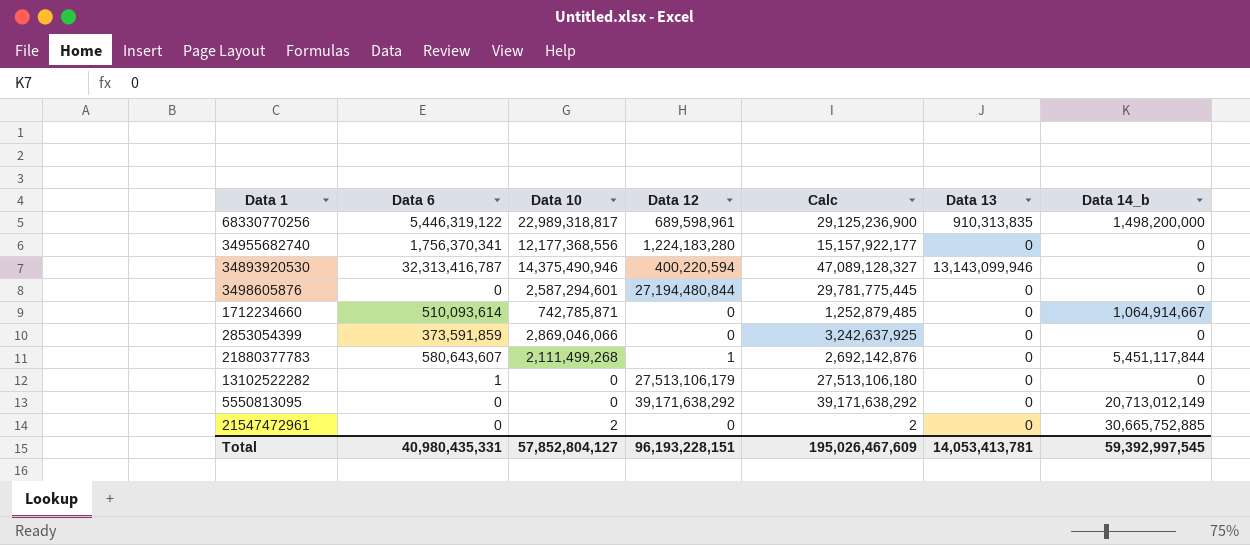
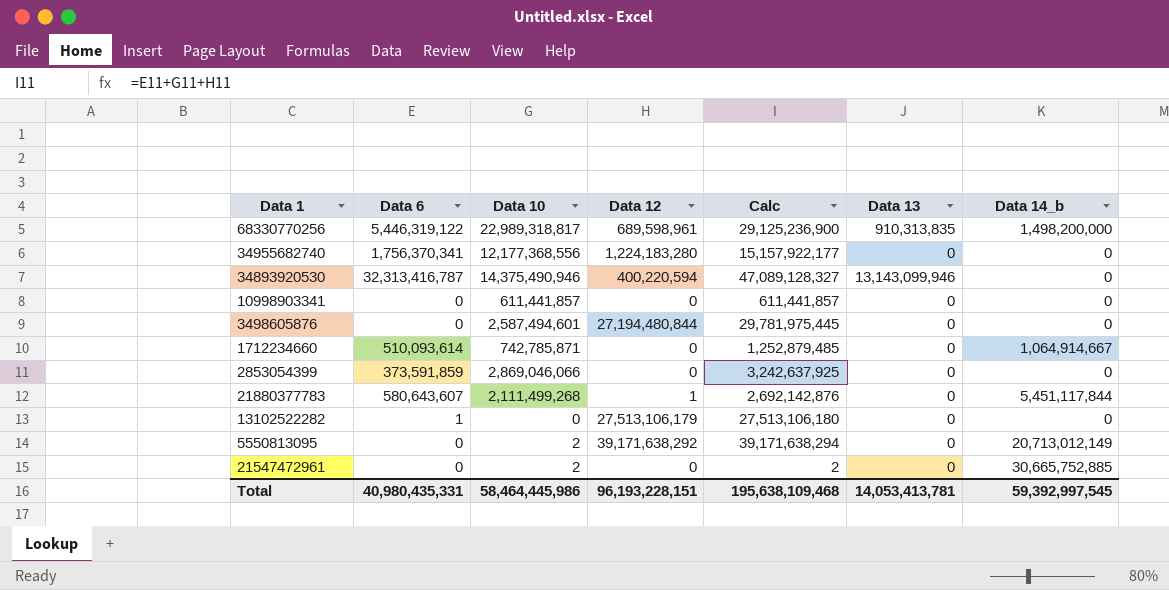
row 10998903341: none -> 0 | 611,441,857 | 0 | 611,441,857 | 0 | 0
3498605876 | Data 10: 2,587,294,601 -> 2,587,494,601
3498605876 | Calc: 29,781,775,445 -> 29,781,975,445
5550813095 | Data 10: 0 -> 2
5550813095 | Calc: 39,171,638,292 -> 39,171,638,294
Total | Data 10: 57,852,804,127 -> 58,464,445,986
Total | Calc: 195,026,467,609 -> 195,638,109,468

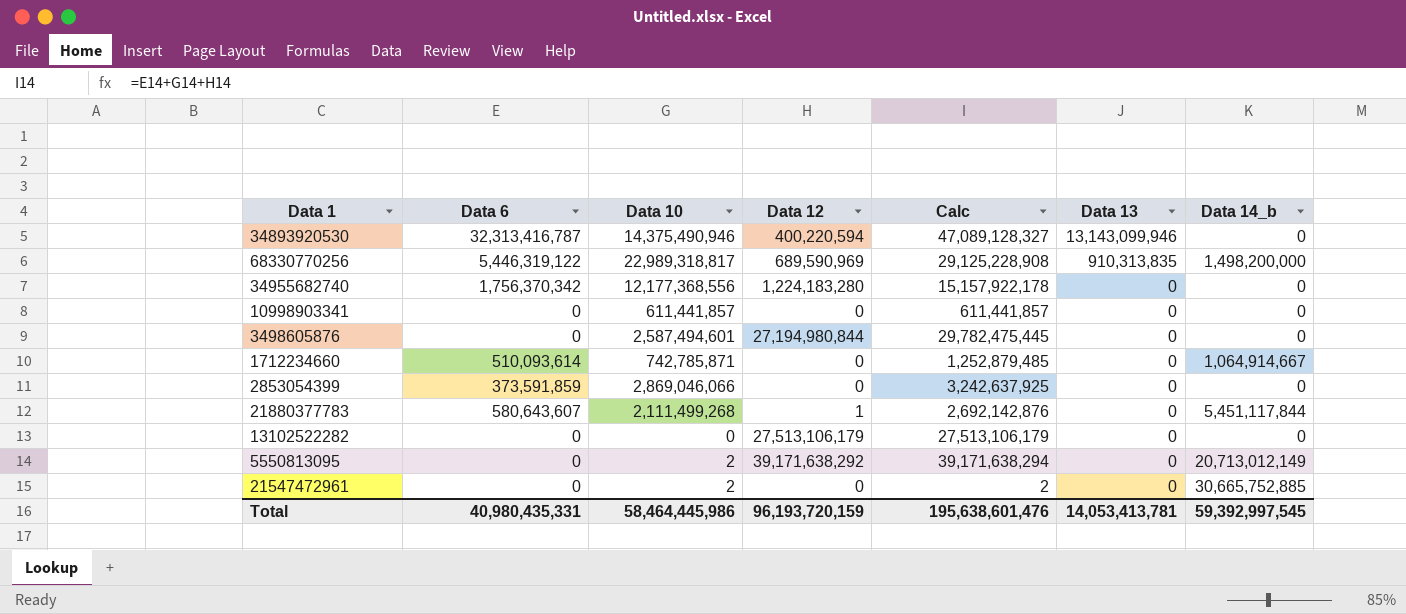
row order: none -> Data 13 descending
68330770256 | Data 12: 689,598,961 -> 689,590,969
68330770256 | Calc: 29,125,236,900 -> 29,125,228,908
34955682740 | Data 6: 1,756,370,341 -> 1,756,370,342
34955682740 | Calc: 15,157,922,177 -> 15,157,922,178
3498605876 | Data 12: 27,194,480,844 -> 27,194,980,844
3498605876 | Calc: 29,781,975,445 -> 29,782,475,445
13102522282 | Data 6: 1 -> 0
13102522282 | Calc: 27,513,106,180 -> 27,513,106,179
Total | Data 12: 96,193,228,151 -> 96,193,720,159
Total | Calc: 195,638,109,468 -> 195,638,601,476

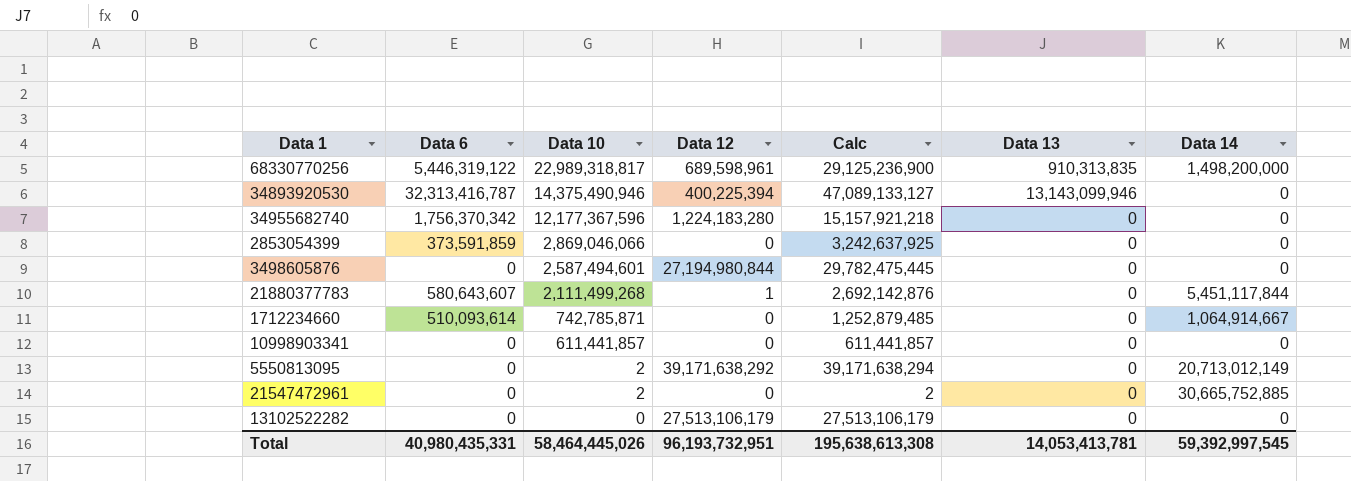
row order: Data 13 descending -> Data 10 descending
column name: Data 14_b -> Data 14
68330770256 | Data 12: 689,590,969 -> 689,598,961
68330770256 | Calc: 29,125,228,908 -> 29,125,236,900
34893920530 | Data 12: 400,220,594 -> 400,225,394
34893920530 | Calc: 47,089,128,327 -> 47,089,133,127
34955682740 | Data 10: 12,177,368,556 -> 12,177,367,596
34955682740 | Calc: 15,157,922,178 -> 15,157,921,218
Total | Data 10: 58,464,445,986 -> 58,464,445,026
Total | Data 12: 96,193,720,159 -> 96,193,732,951
Total | Calc: 195,638,601,476 -> 195,638,613,308

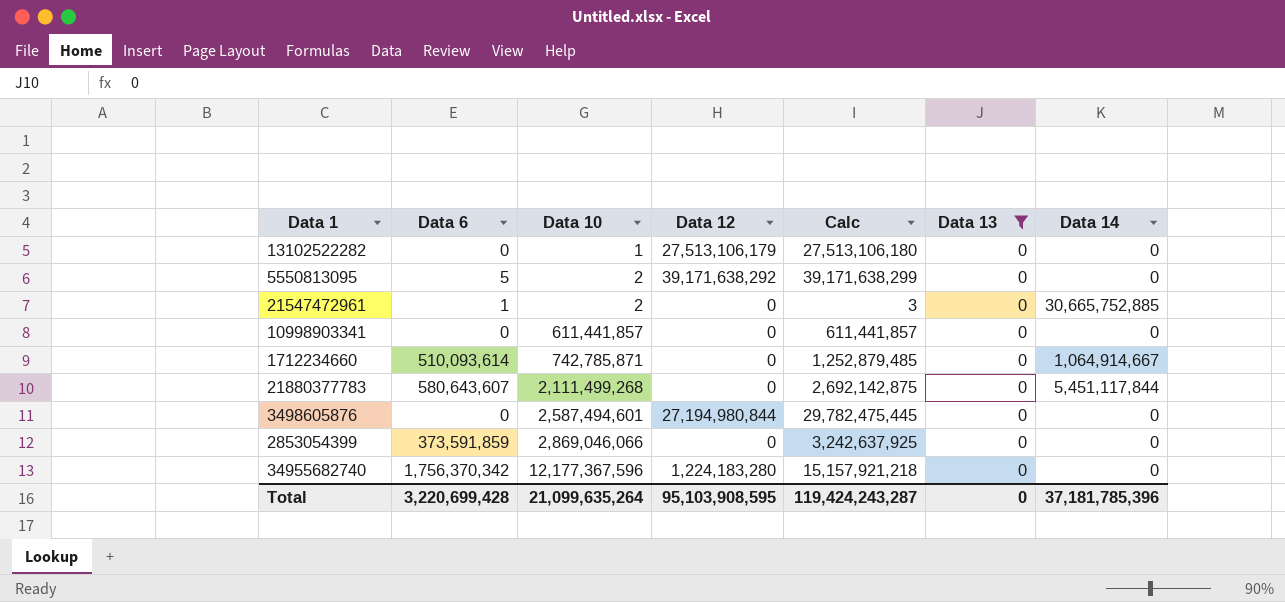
filter: none -> Data 13 = 0
row order: Data 10 descending -> Data 10 ascending
13102522282 | Data 10: 0 -> 1
13102522282 | Calc: 27,513,106,179 -> 27,513,106,180
5550813095 | Data 6: 0 -> 5
5550813095 | Calc: 39,171,638,294 -> 39,171,638,299
5550813095 | Data 14: 20,713,012,149 -> 0
21547472961 | Data 6: 0 -> 1
21547472961 | Calc: 2 -> 3
21880377783 | Data 12: 1 -> 0
21880377783 | Calc: 2,692,142,876 -> 2,692,142,875
Total | Data 6: 40,980,435,331 -> 3,220,699,428
Total | Data 10: 58,464,445,026 -> 21,099,635,264
Total | Data 12: 96,193,732,951 -> 95,103,908,595
Total | Calc: 195,638,613,308 -> 119,424,243,287
Total | Data 13: 14,053,413,781 -> 0
Total | Data 14: 59,392,997,545 -> 37,181,785,396

